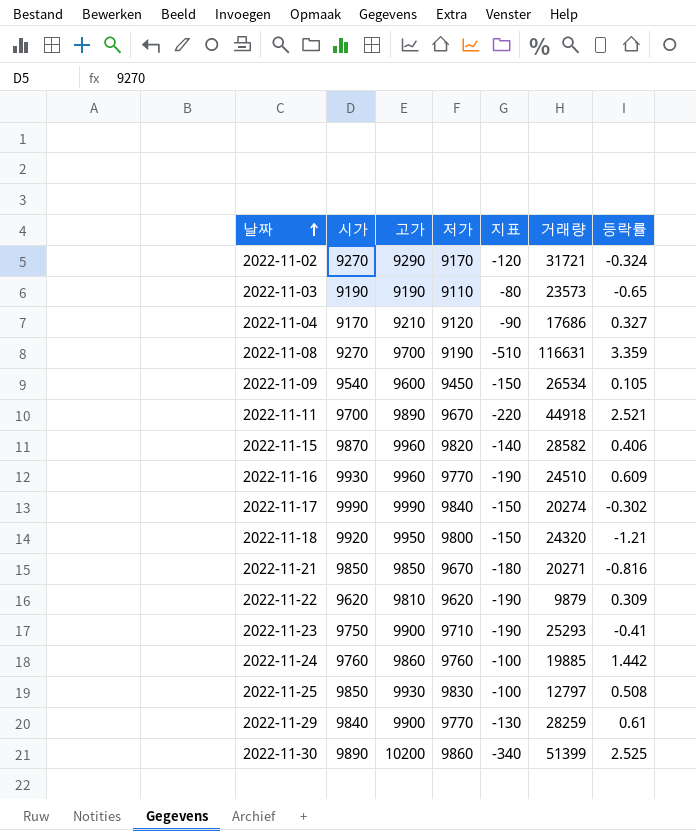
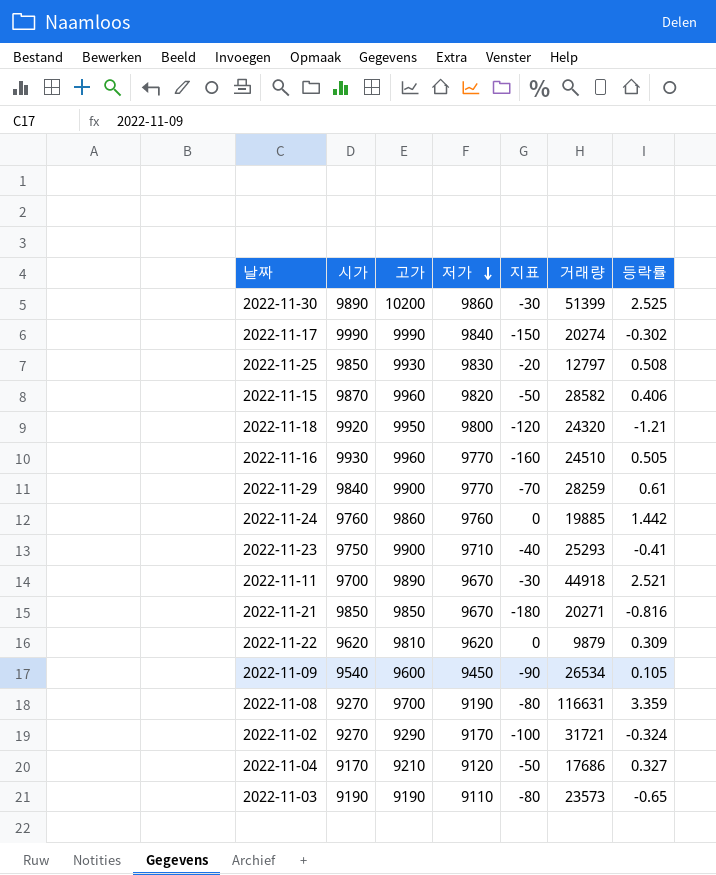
row order: 날짜 ascending -> 저가 descending
column 지표 | formula: [저가] - [고가] -> [저가] - [시가]
2022-11-16 | 등락률: 0.609 -> 0.505

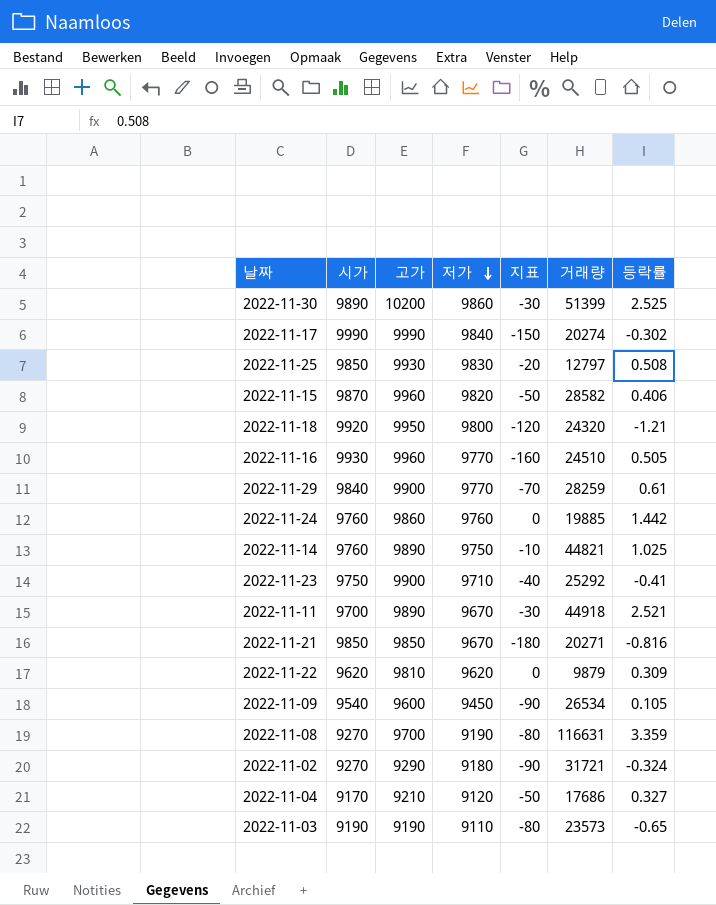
row 2022-11-14: none -> 9760 | 9890 | 9750 | -10 | 44821 | 1.025
2022-11-23 | 거래량: 25293 -> 25292
2022-11-02 | 저가: 9170 -> 9180
2022-11-02 | 지표: -100 -> -90

